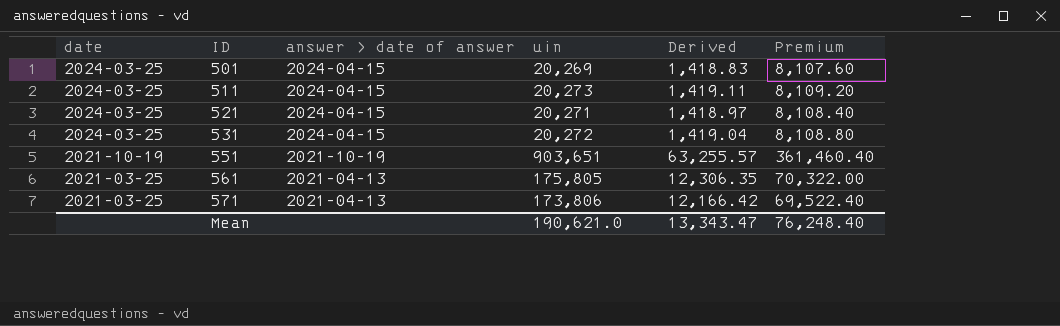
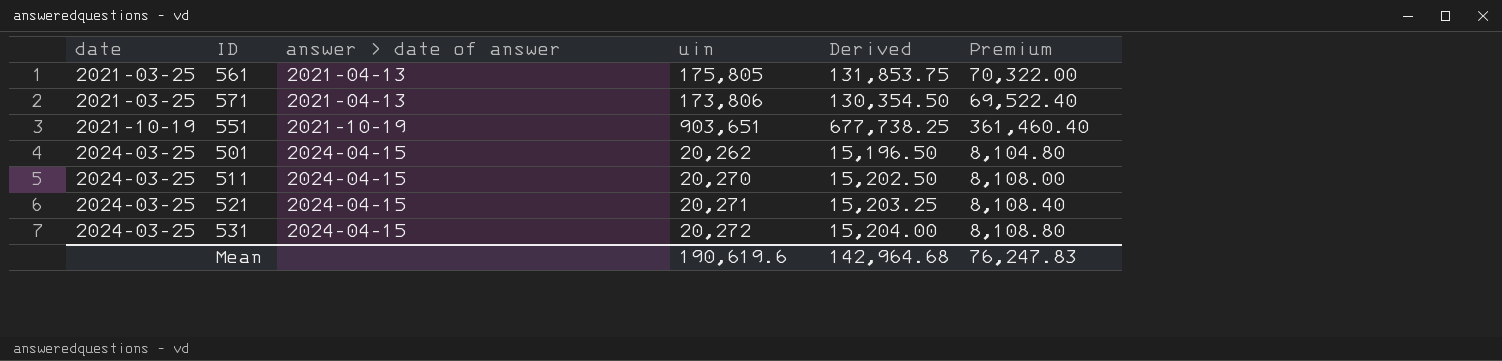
row order: date descending -> date ascending
column Derived | formula: [uin] * 0.07 -> [uin] * 0.75
501 | uin: 20,269 -> 20,262
501 | Premium: 8,107.60 -> 8,104.80
511 | uin: 20,273 -> 20,270
511 | Premium: 8,109.20 -> 8,108.00
Mean | uin: 190,621.0 -> 190,619.6
Mean | Derived: 13,343.47 -> 142,964.68
Mean | Premium: 76,248.40 -> 76,247.83

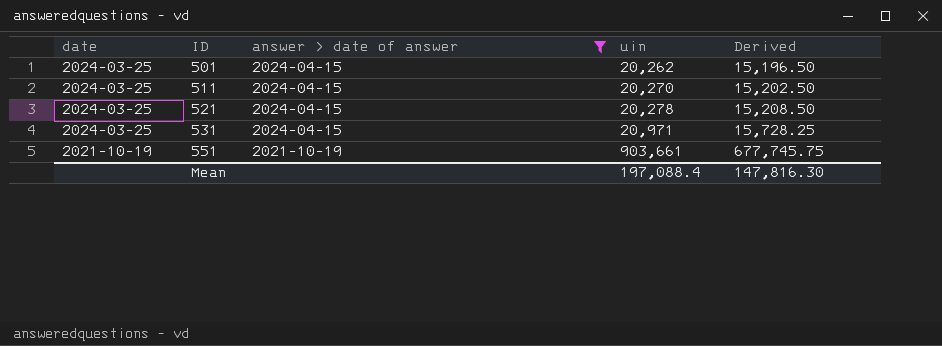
filter: none -> answer > date of answer != 2021-04-13
row order: date ascending -> date descending
column Premium | formula: [uin] * 0.4 -> none
521 | uin: 20,271 -> 20,278
521 | Derived: 15,203.25 -> 15,208.50
531 | uin: 20,272 -> 20,971
531 | Derived: 15,204.00 -> 15,728.25
551 | uin: 903,651 -> 903,661
551 | Derived: 677,738.25 -> 677,745.75
Mean | uin: 190,619.6 -> 197,088.4
Mean | Derived: 142,964.68 -> 147,816.30

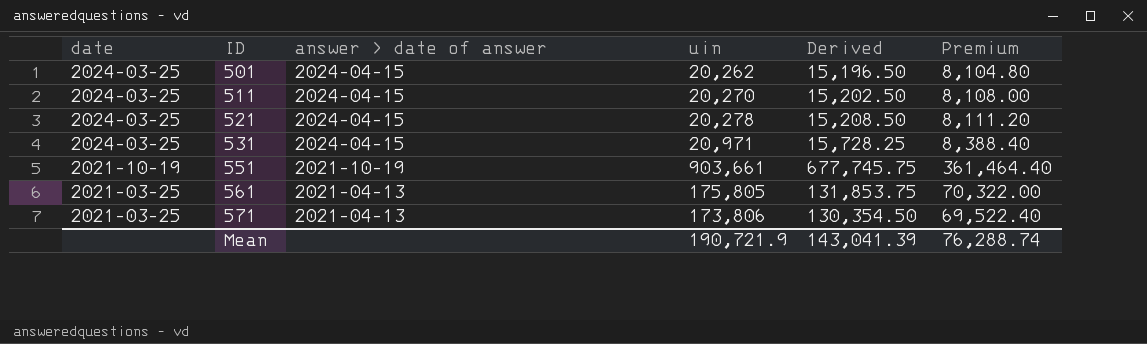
filter: answer > date of answer != 2021-04-13 -> none
column Premium | formula: none -> [uin] * 0.4
Mean | uin: 197,088.4 -> 190,721.9
Mean | Derived: 147,816.30 -> 143,041.39

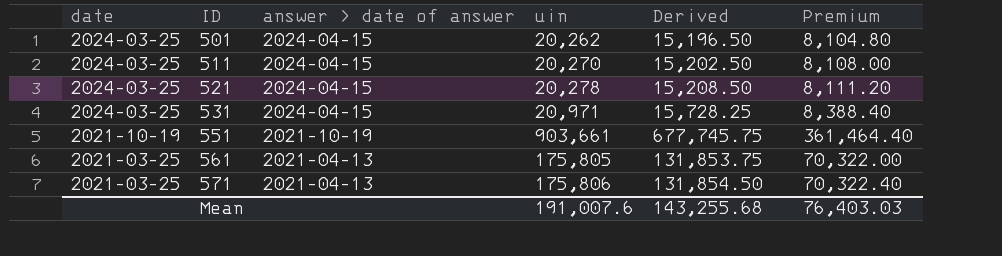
571 | uin: 173,806 -> 175,806
571 | Derived: 130,354.50 -> 131,854.50
571 | Premium: 69,522.40 -> 70,322.40
Mean | uin: 190,721.9 -> 191,007.6
Mean | Derived: 143,041.39 -> 143,255.68
Mean | Premium: 76,288.74 -> 76,403.03

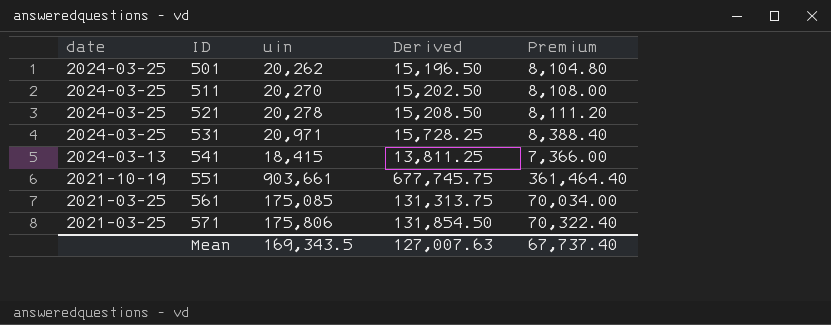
column answer > date of answer | position: 3 -> none
row 541: none -> 2024-03-13 | 18,415 | 13,811.25 | 7,366.00
561 | uin: 175,805 -> 175,085
561 | Derived: 131,853.75 -> 131,313.75
561 | Premium: 70,322.00 -> 70,034.00
Mean | uin: 191,007.6 -> 169,343.5
Mean | Derived: 143,255.68 -> 127,007.63
Mean | Premium: 76,403.03 -> 67,737.40

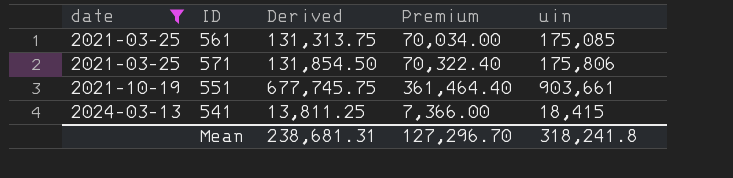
filter: none -> date != 2024-03-25
row order: date descending -> date ascending
column uin | position: 3 -> 5
Mean | Derived: 127,007.63 -> 238,681.31
Mean | Premium: 67,737.40 -> 127,296.70
Mean | uin: 169,343.5 -> 318,241.8

